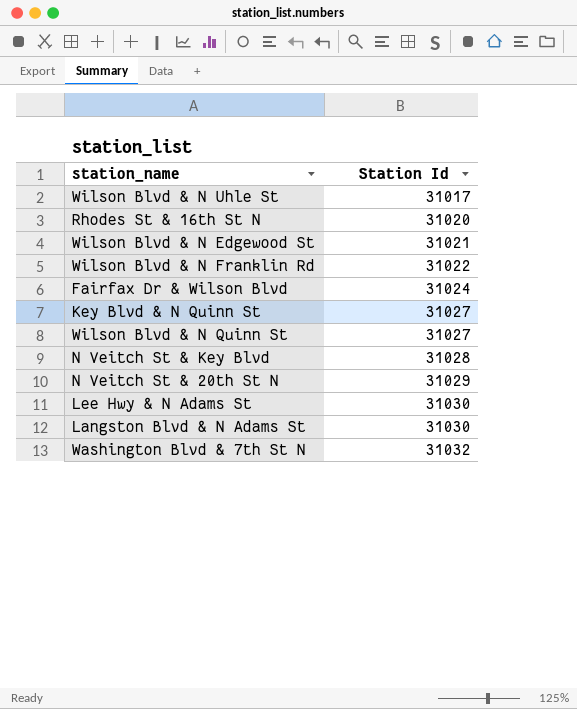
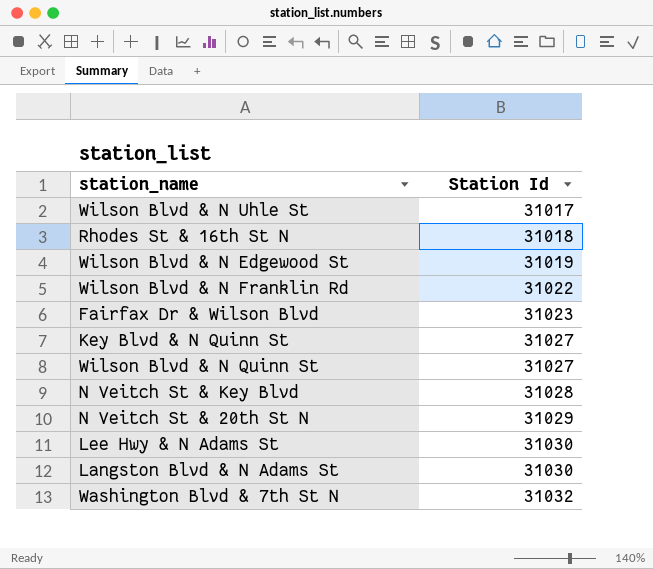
Rhodes St & 16th St N | Station Id: 31020 -> 31018
Wilson Blvd & N Edgewood St | Station Id: 31021 -> 31019
Fairfax Dr & Wilson Blvd | Station Id: 31024 -> 31023

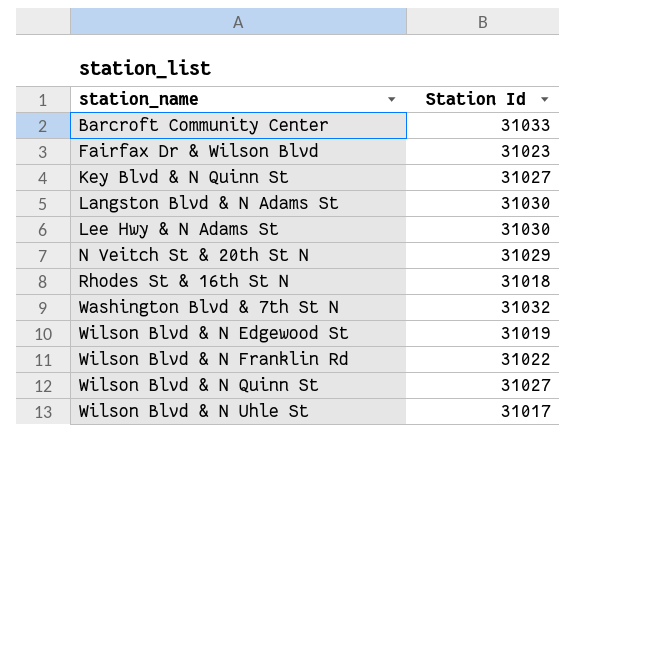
row order: Station Id ascending -> station_name ascending
row N Veitch St & Key Blvd: 31028 -> none
row Barcroft Community Center: none -> 31033

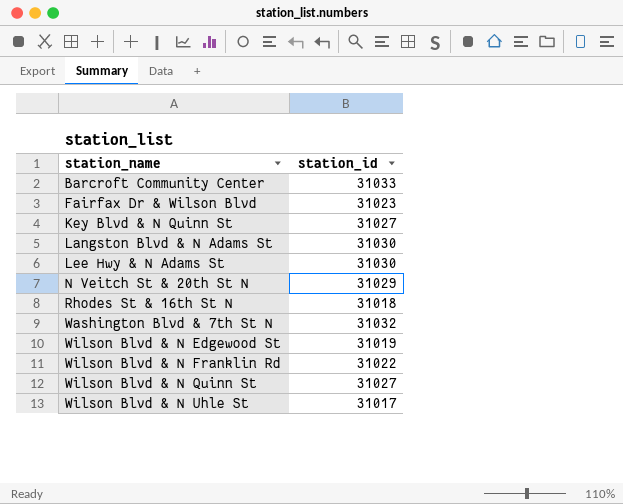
column name: Station Id -> station_id

